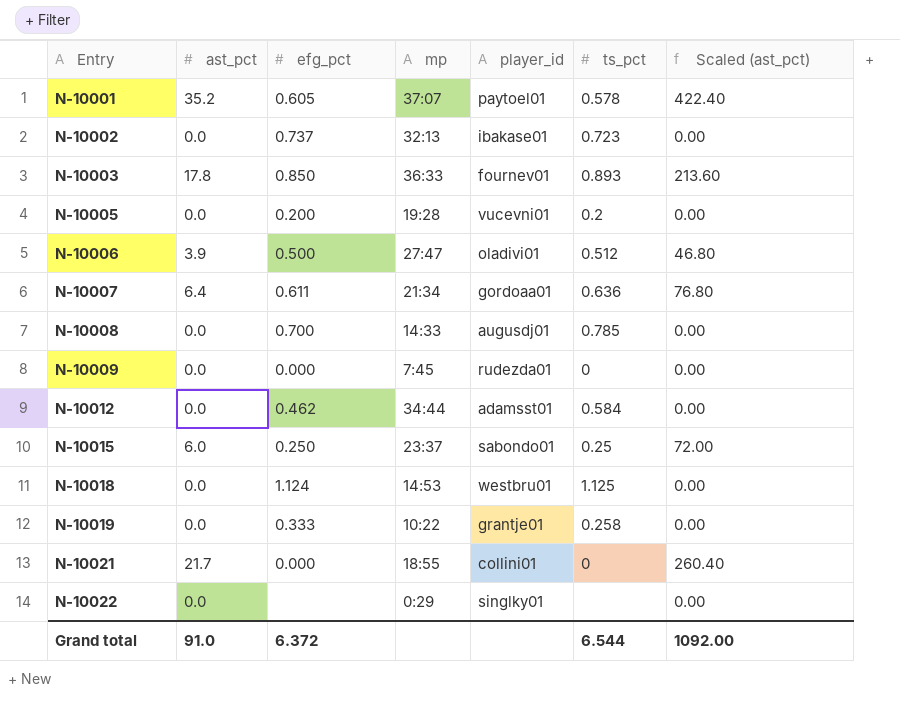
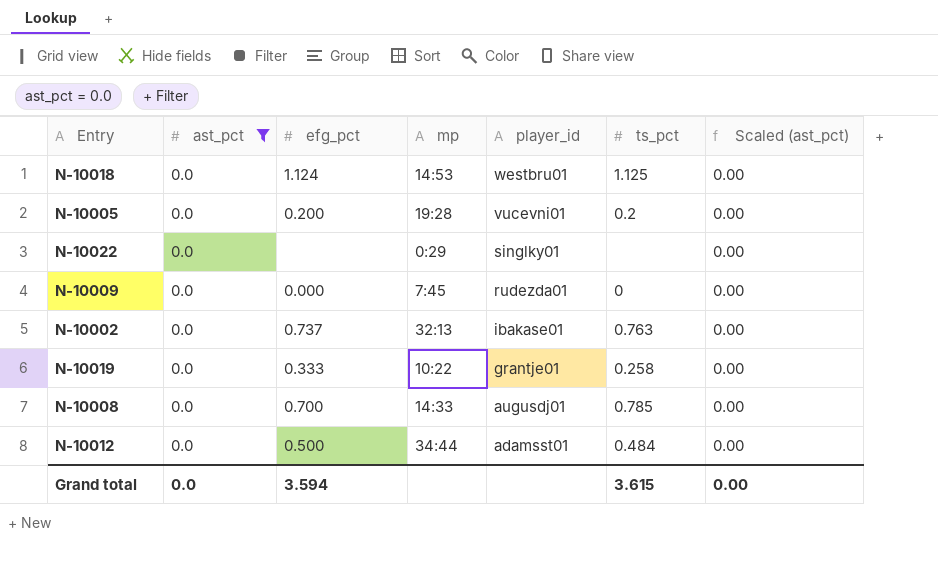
filter: none -> ast_pct = 0.0
row order: Entry ascending -> player_id descending
N-10002 | ts_pct: 0.723 -> 0.763
N-10012 | efg_pct: 0.462 -> 0.500
N-10012 | ts_pct: 0.584 -> 0.484
Grand total | ast_pct: 91.0 -> 0.0
Grand total | efg_pct: 6.372 -> 3.594
Grand total | ts_pct: 6.544 -> 3.615
Grand total | Scaled (ast_pct): 1092.00 -> 0.00

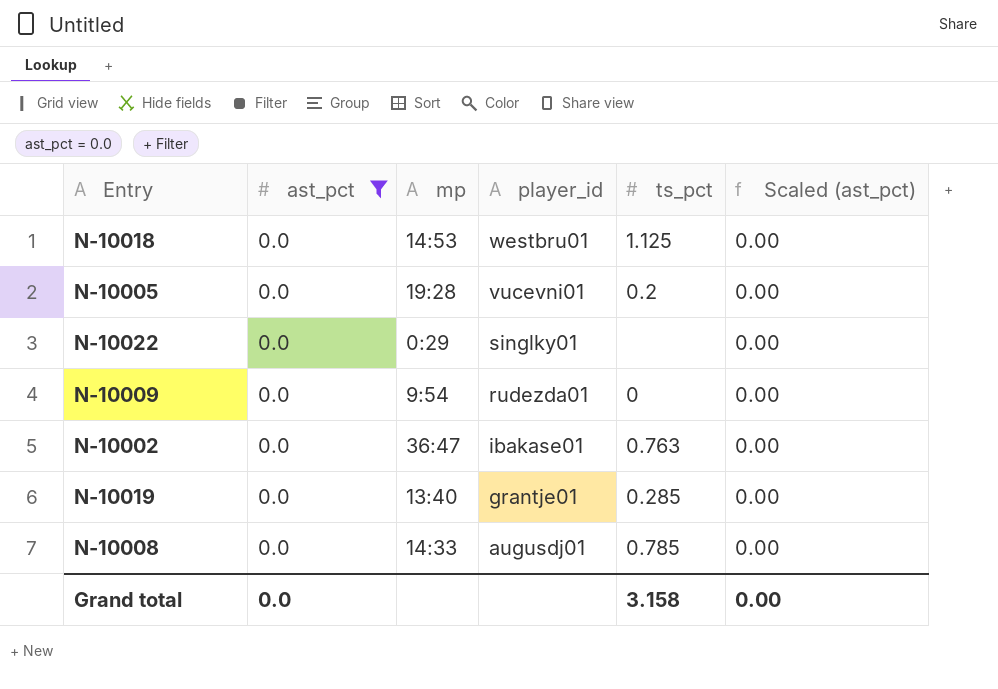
column efg_pct | position: 3 -> none
row N-10012: 0.0 | 0.500 | 34:44 | adamsst01 | 0.484 | 0.00 -> none
N-10009 | mp: 7:45 -> 9:54
N-10002 | mp: 32:13 -> 36:47
N-10019 | mp: 10:22 -> 13:40
N-10019 | ts_pct: 0.258 -> 0.285
Grand total | ts_pct: 3.615 -> 3.158

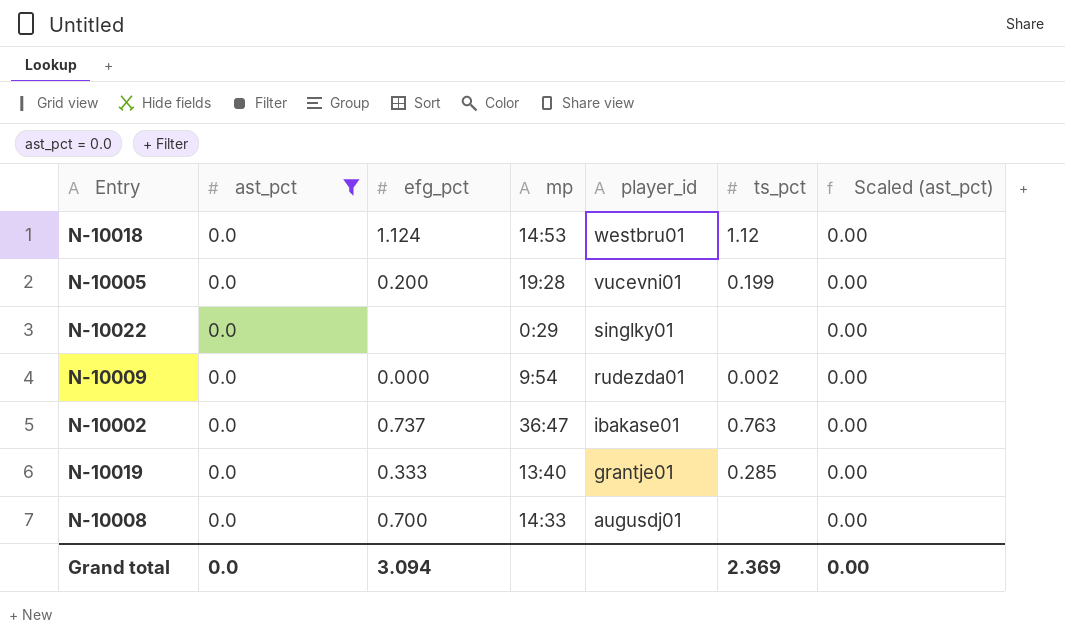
column efg_pct | position: none -> 3
N-10018 | ts_pct: 1.125 -> 1.12
N-10005 | ts_pct: 0.2 -> 0.199
N-10009 | ts_pct: 0 -> 0.002
N-10008 | ts_pct: 0.785 -> none
Grand total | ts_pct: 3.158 -> 2.369

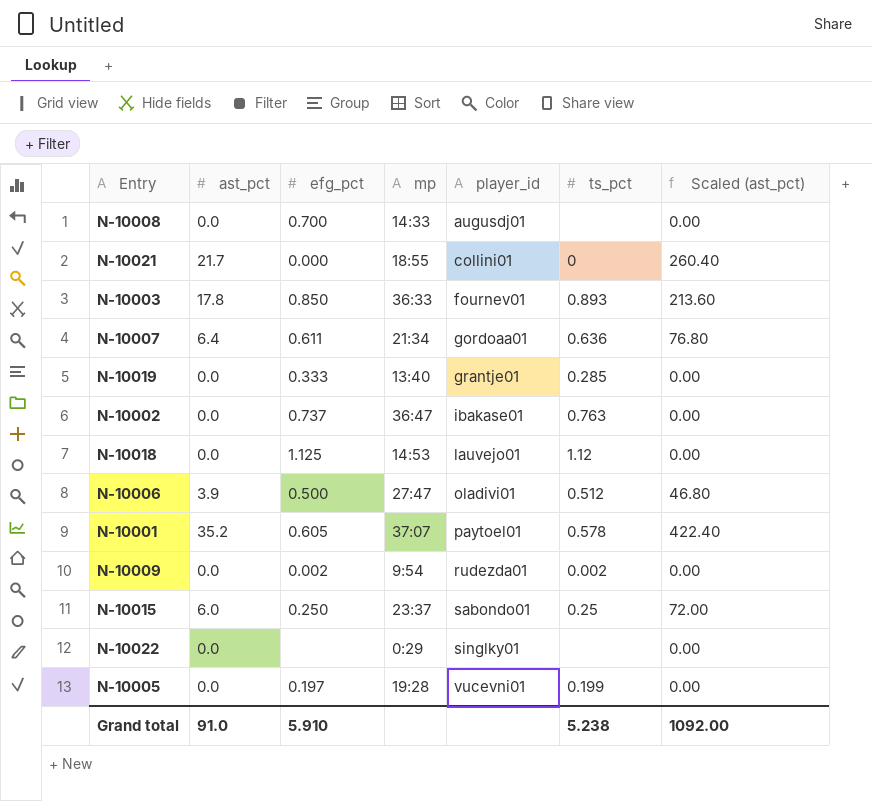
filter: ast_pct = 0.0 -> none
row order: player_id descending -> player_id ascending
N-10018 | efg_pct: 1.124 -> 1.125
N-10018 | player_id: westbru01 -> lauvejo01
N-10009 | efg_pct: 0.000 -> 0.002
N-10005 | efg_pct: 0.200 -> 0.197
Grand total | ast_pct: 0.0 -> 91.0
Grand total | efg_pct: 3.094 -> 5.910
Grand total | ts_pct: 2.369 -> 5.238
Grand total | Scaled (ast_pct): 0.00 -> 1092.00

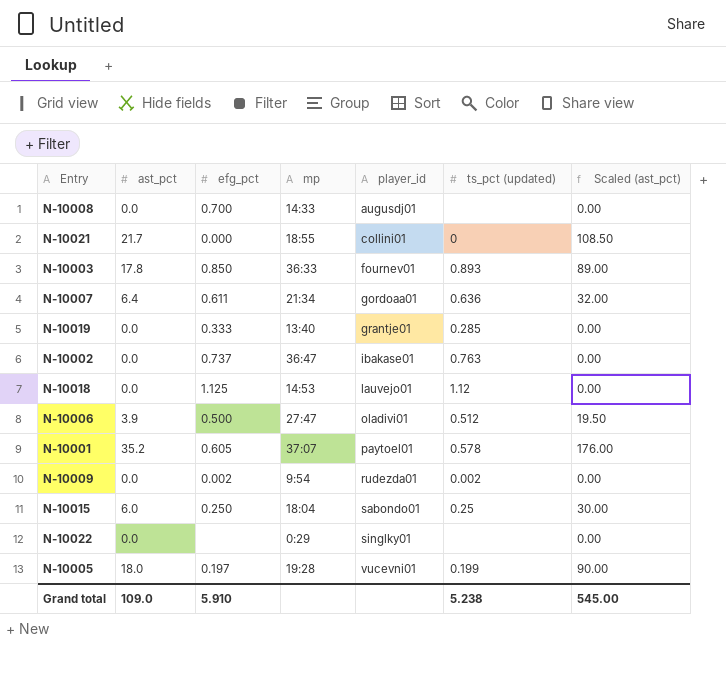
column name: ts_pct -> ts_pct (updated)
column Scaled (ast_pct) | formula: [ast_pct] * 12 -> [ast_pct] * 5
N-10015 | mp: 23:37 -> 18:04
N-10005 | ast_pct: 0.0 -> 18.0
Grand total | ast_pct: 91.0 -> 109.0
Grand total | Scaled (ast_pct): 1092.00 -> 545.00

